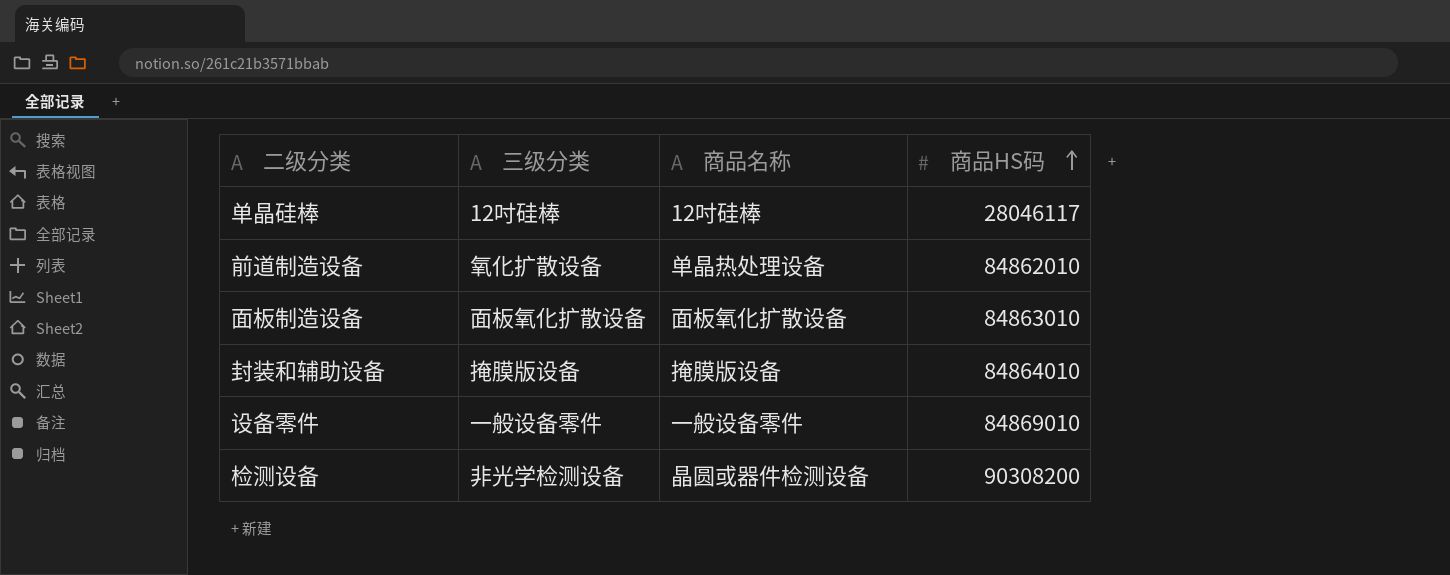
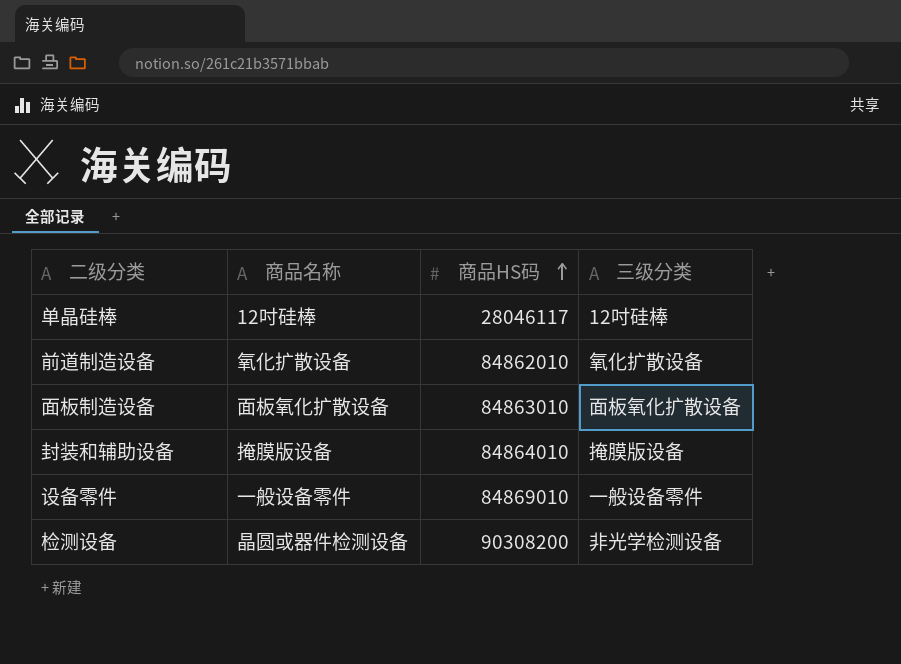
column 三级分类 | position: 2 -> 4
前道制造设备 | 商品名称: 单晶热处理设备 -> 氧化扩散设备

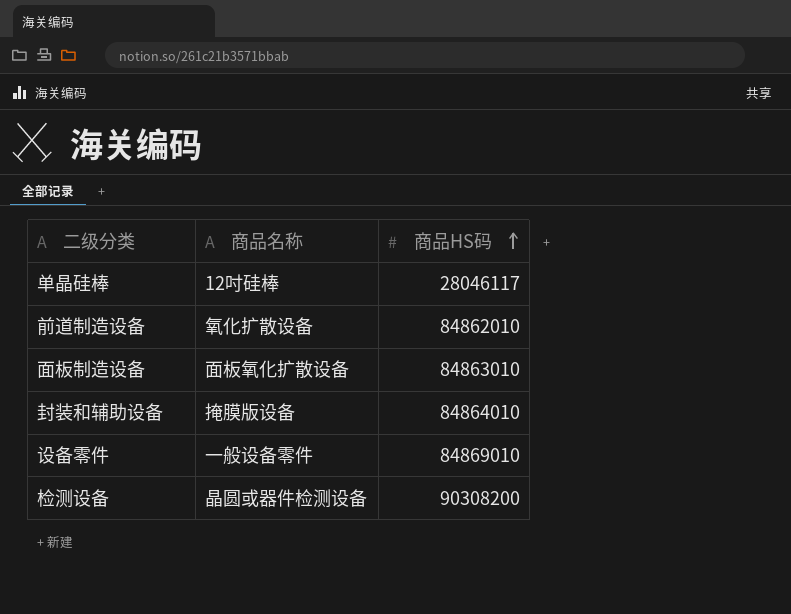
column 三级分类 | position: 4 -> none

